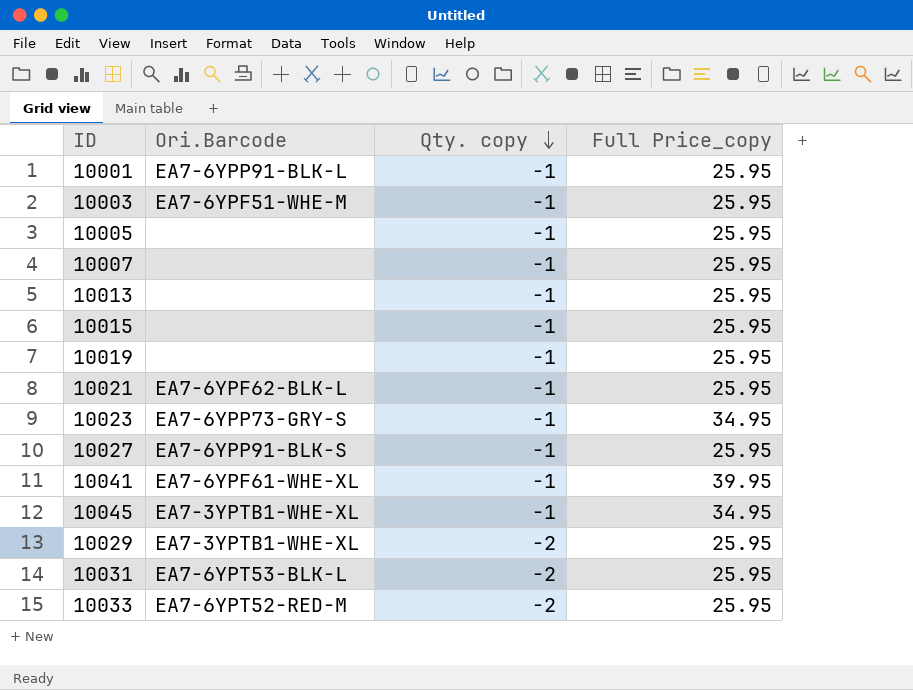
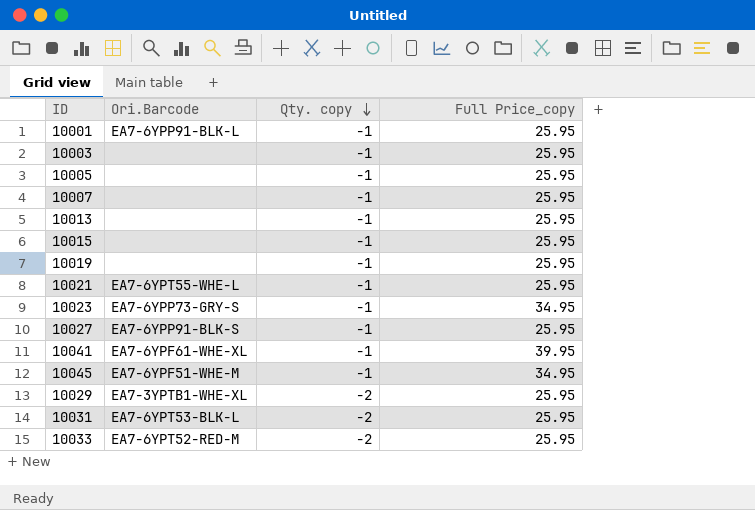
10003 | Ori.Barcode: EA7-6YPF51-WHE-M -> none
10021 | Ori.Barcode: EA7-6YPF62-BLK-L -> EA7-6YPT55-WHE-L
10045 | Ori.Barcode: EA7-3YPTB1-WHE-XL -> EA7-6YPF51-WHE-M

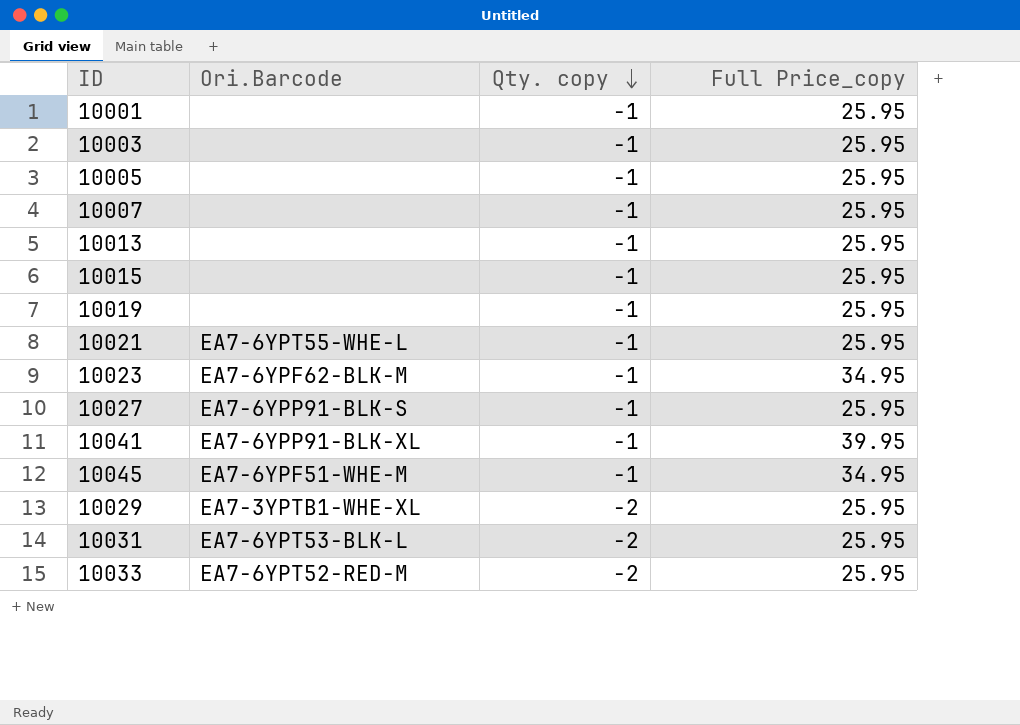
10001 | Ori.Barcode: EA7-6YPP91-BLK-L -> none
10023 | Ori.Barcode: EA7-6YPP73-GRY-S -> EA7-6YPF62-BLK-M
10041 | Ori.Barcode: EA7-6YPF61-WHE-XL -> EA7-6YPP91-BLK-XL

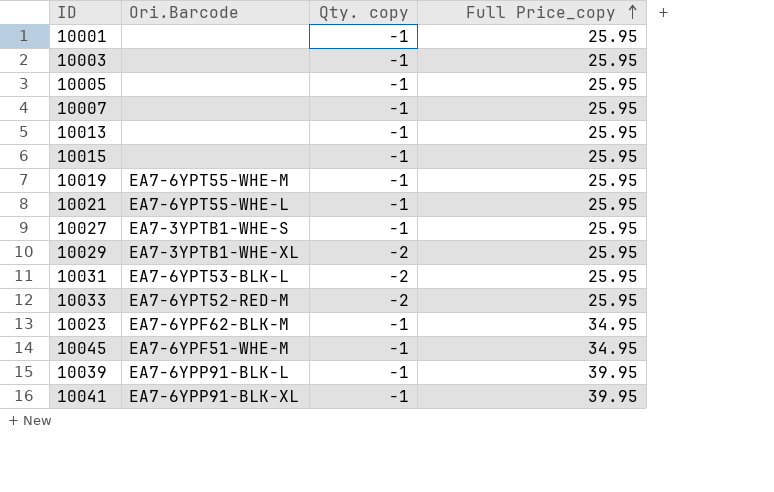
row order: Qty. copy descending -> Full Price_copy ascending
10019 | Ori.Barcode: none -> EA7-6YPT55-WHE-M
10027 | Ori.Barcode: EA7-6YPP91-BLK-S -> EA7-3YPTB1-WHE-S
row 10039: none -> EA7-6YPP91-BLK-L | -1 | 39.95

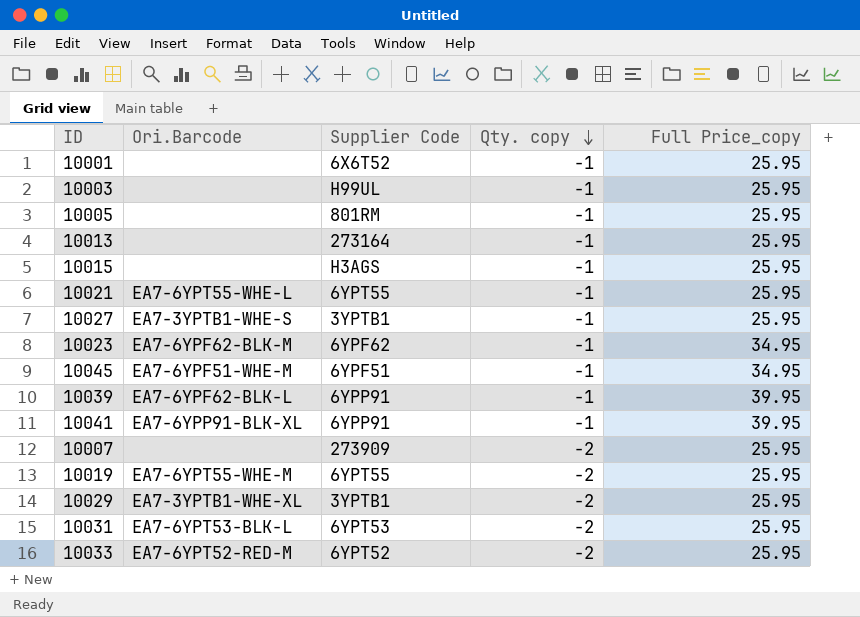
row order: Full Price_copy ascending -> Qty. copy descending
column Supplier Code | position: none -> 3
10039 | Ori.Barcode: EA7-6YPP91-BLK-L -> EA7-6YPF62-BLK-L
10007 | Qty. copy: -1 -> -2
10019 | Qty. copy: -1 -> -2

